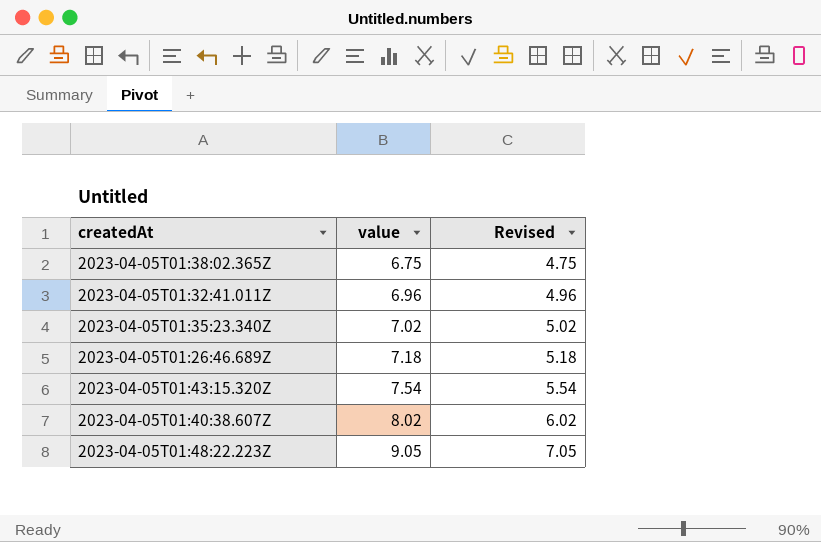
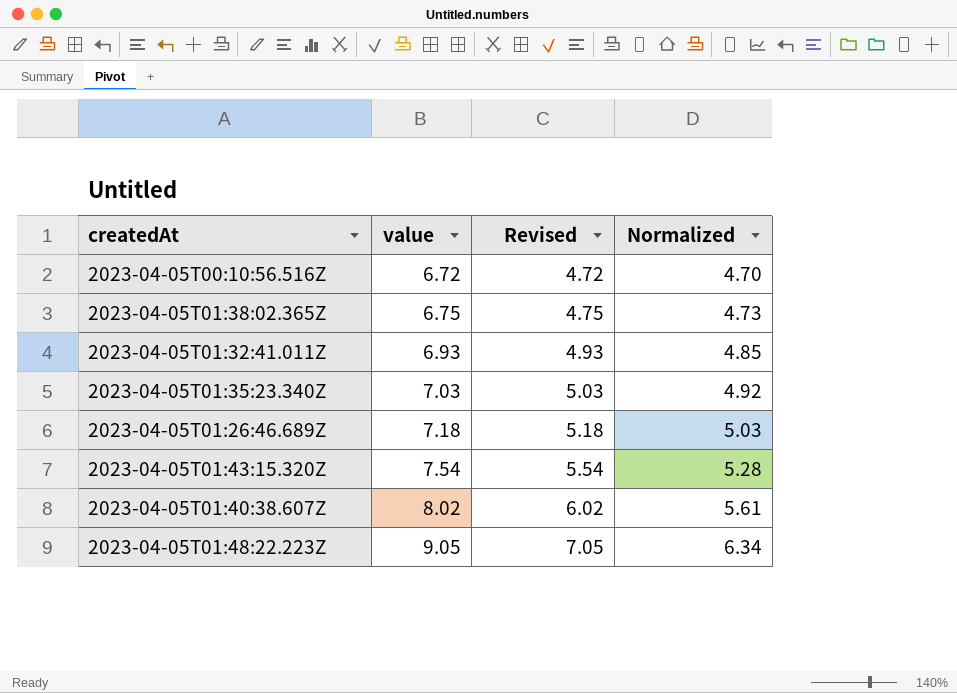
column Normalized | formula: none -> [value] * 0.7
row 2023-04-05T00:10:56.516Z: none -> 6.72 | 4.72 | 4.70
2023-04-05T01:32:41.011Z | value: 6.96 -> 6.93
2023-04-05T01:32:41.011Z | Revised: 4.96 -> 4.93
2023-04-05T01:35:23.340Z | value: 7.02 -> 7.03
2023-04-05T01:35:23.340Z | Revised: 5.02 -> 5.03

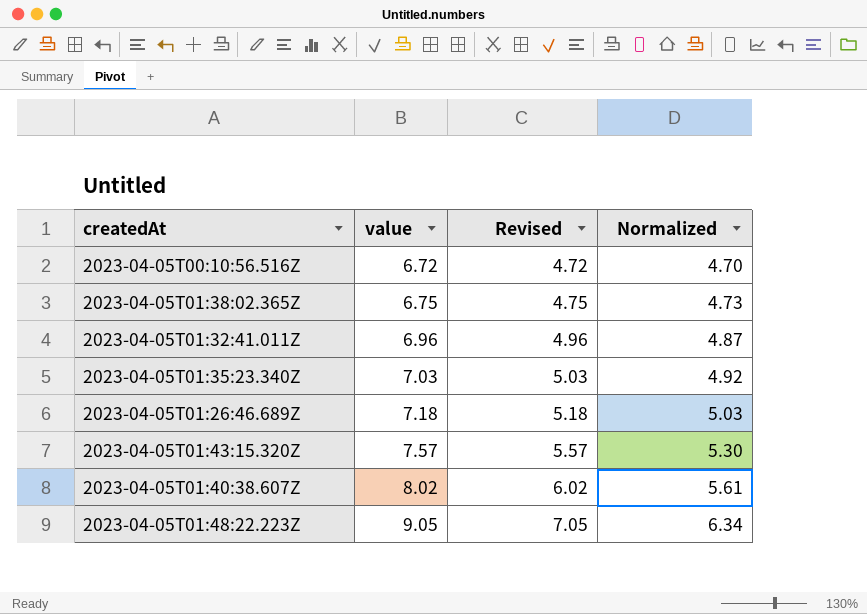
2023-04-05T01:32:41.011Z | value: 6.93 -> 6.96
2023-04-05T01:32:41.011Z | Revised: 4.93 -> 4.96
2023-04-05T01:32:41.011Z | Normalized: 4.85 -> 4.87
2023-04-05T01:43:15.320Z | value: 7.54 -> 7.57
2023-04-05T01:43:15.320Z | Revised: 5.54 -> 5.57
2023-04-05T01:43:15.320Z | Normalized: 5.28 -> 5.30

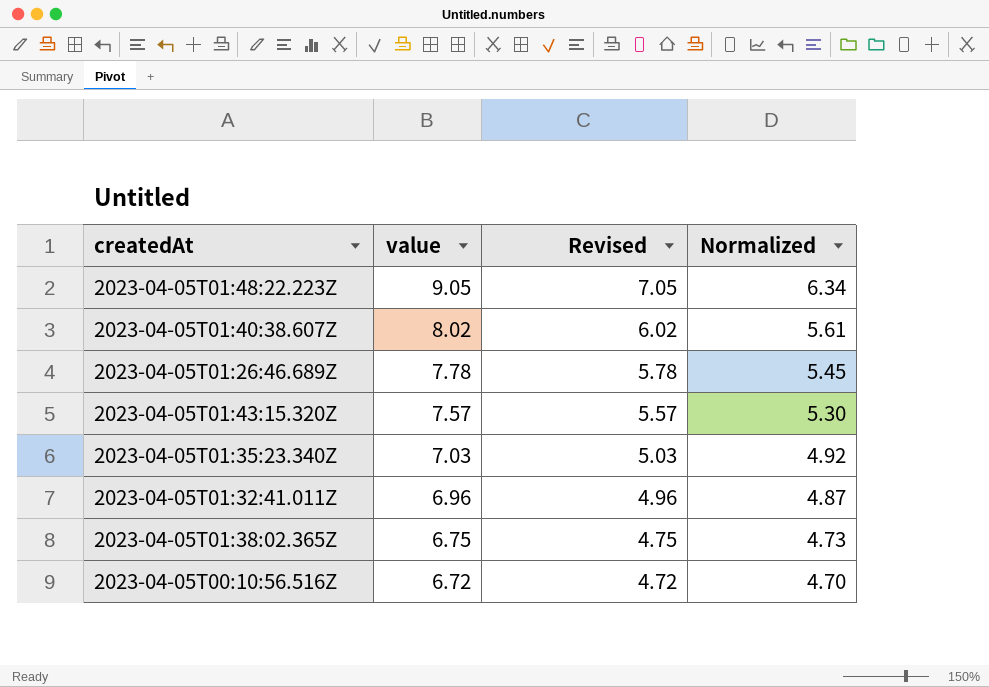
row order: value ascending -> value descending
2023-04-05T01:26:46.689Z | value: 7.18 -> 7.78
2023-04-05T01:26:46.689Z | Revised: 5.18 -> 5.78
2023-04-05T01:26:46.689Z | Normalized: 5.03 -> 5.45

